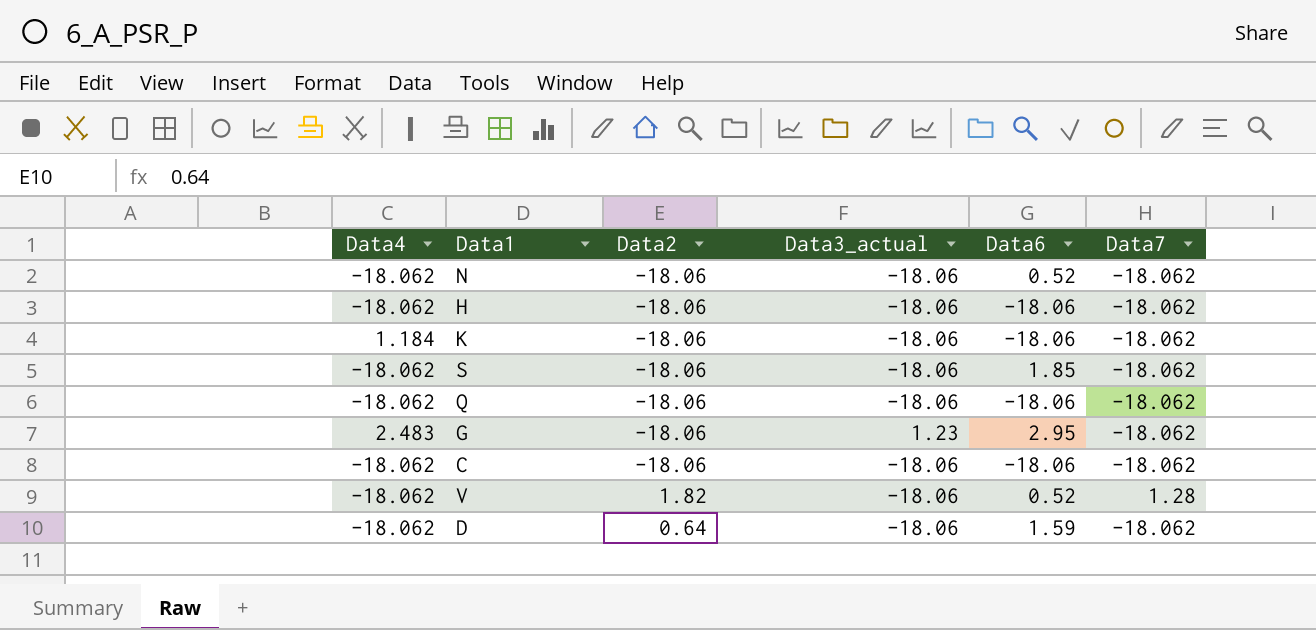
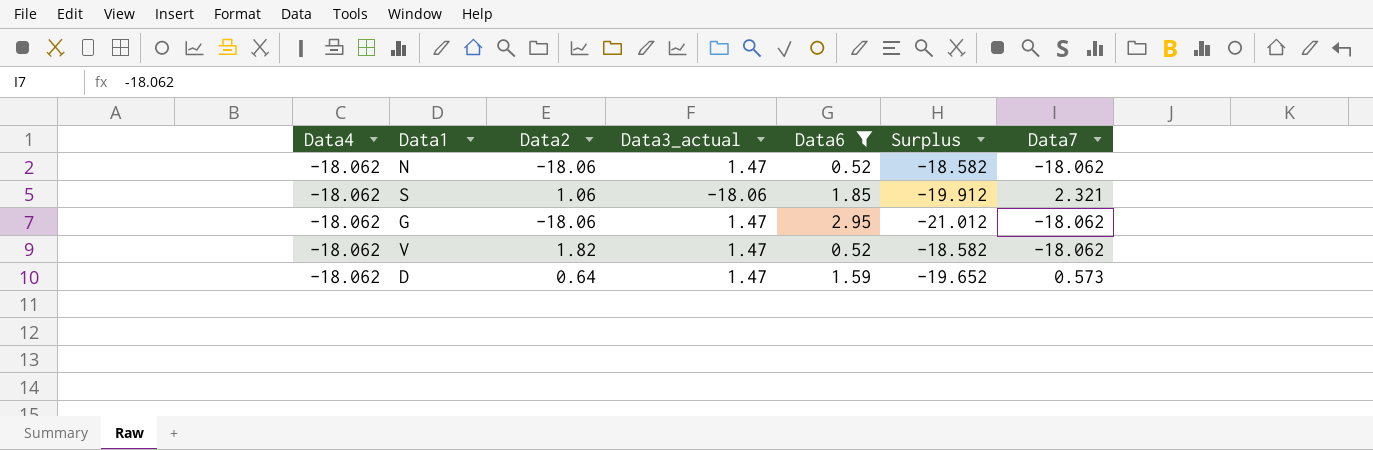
filter: none -> Data6 != -18.06
column Surplus | formula: none -> [Data4] - [Data6]
N | Data3_actual: -18.06 -> 1.47
S | Data2: -18.06 -> 1.06
S | Data7: -18.062 -> 2.321
G | Data4: 2.483 -> -18.062
G | Data3_actual: 1.23 -> 1.47
V | Data3_actual: -18.06 -> 1.47
V | Data7: 1.28 -> -18.062
D | Data3_actual: -18.06 -> 1.47
D | Data7: -18.062 -> 0.573

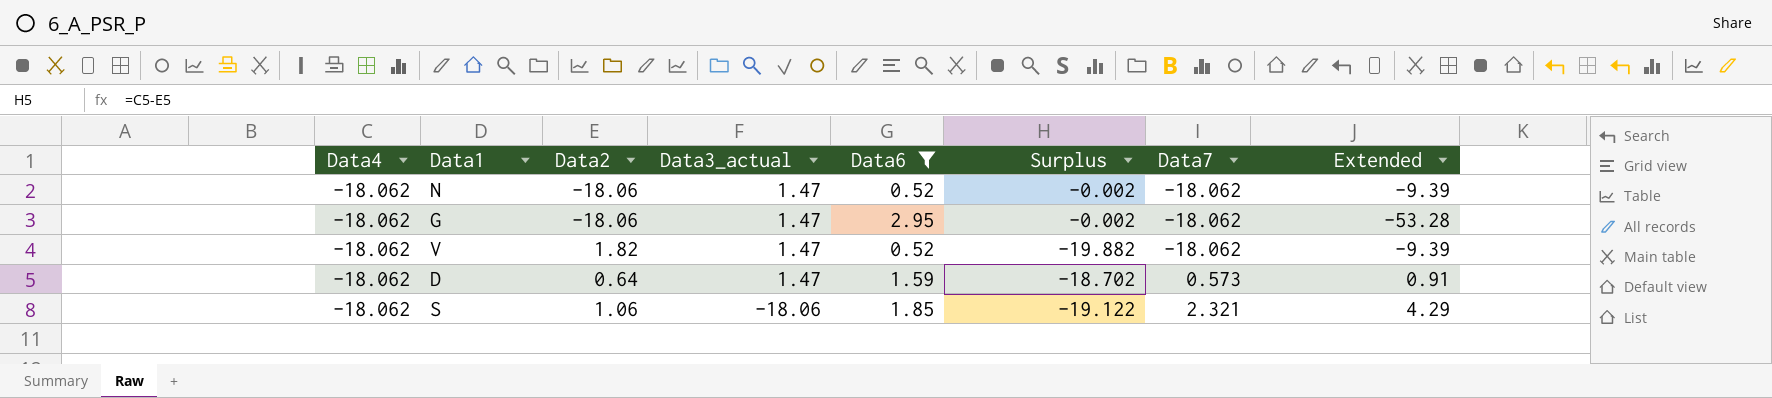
row order: none -> Data3_actual descending
column Surplus | formula: [Data4] - [Data6] -> [Data4] - [Data2]
column Extended | formula: none -> [Data6] * [Data7]

